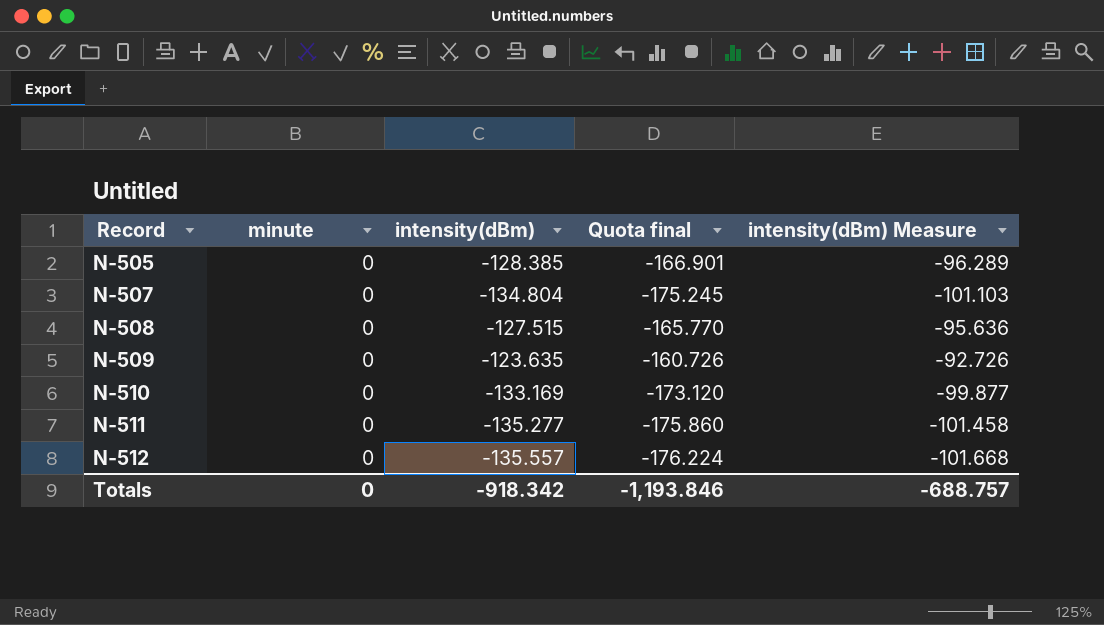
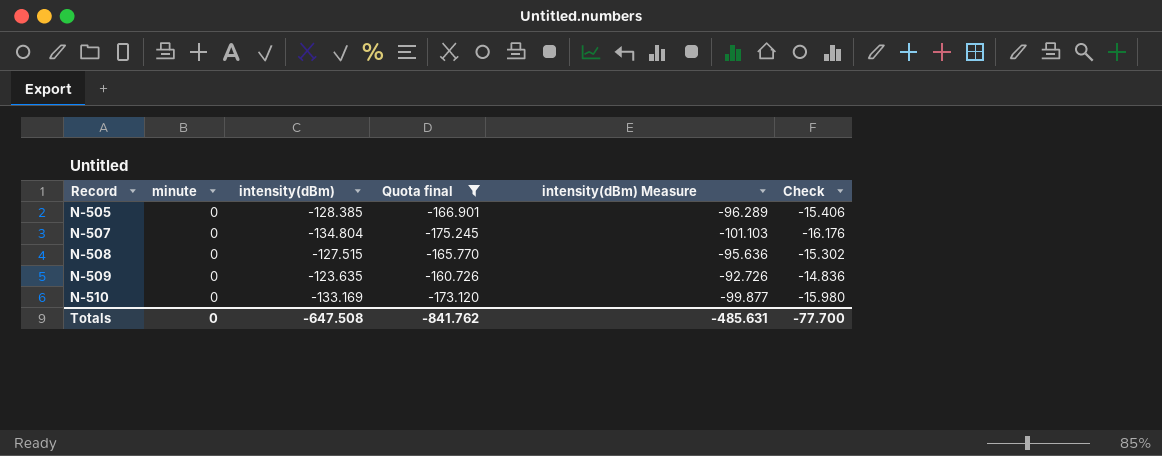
filter: none -> Quota final >= -175.245
column Check | formula: none -> [intensity(dBm)] * 0.12
Totals | intensity(dBm): -918.342 -> -647.508
Totals | Quota final: -1,193.846 -> -841.762
Totals | intensity(dBm) Measure: -688.757 -> -485.631

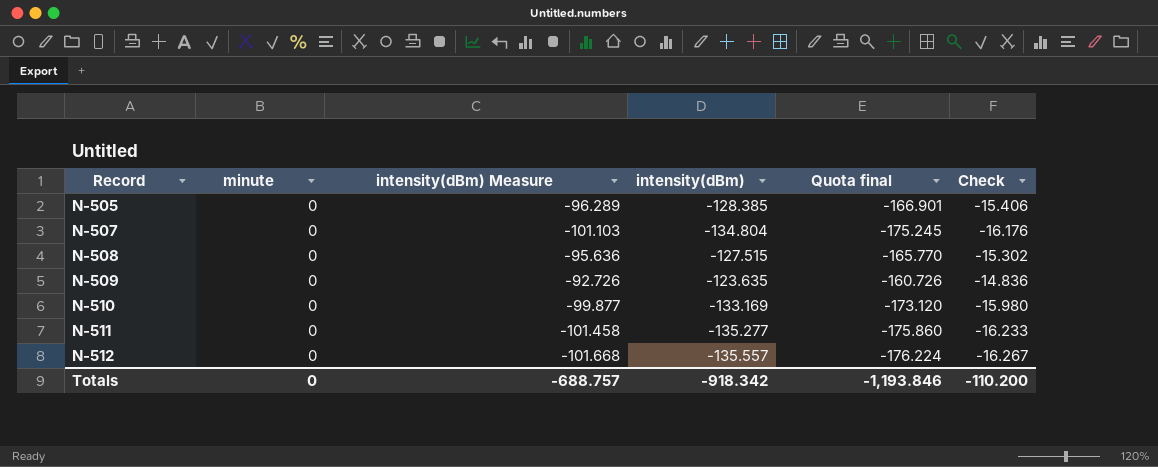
filter: Quota final >= -175.245 -> none
column intensity(dBm) Measure | position: 5 -> 3
Totals | intensity(dBm) Measure: -485.631 -> -688.757
Totals | intensity(dBm): -647.508 -> -918.342
Totals | Quota final: -841.762 -> -1,193.846
Totals | Check: -77.700 -> -110.200

